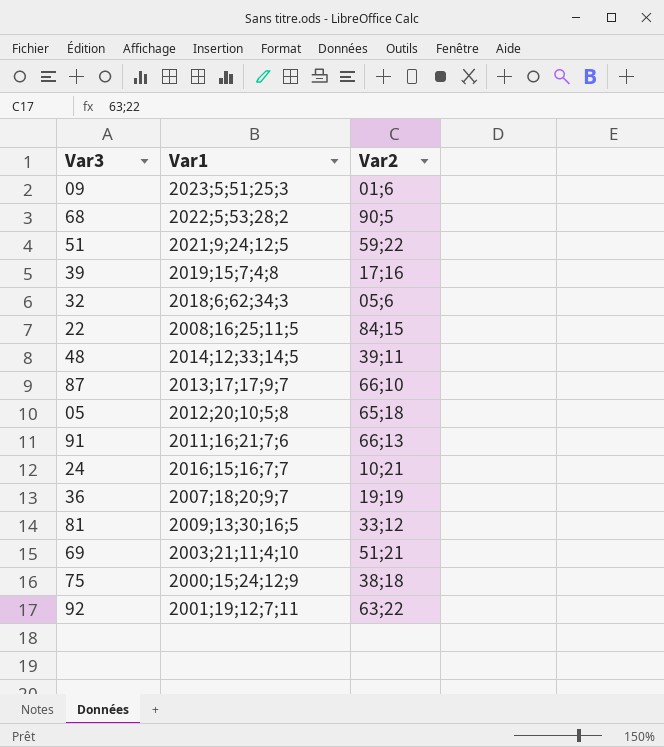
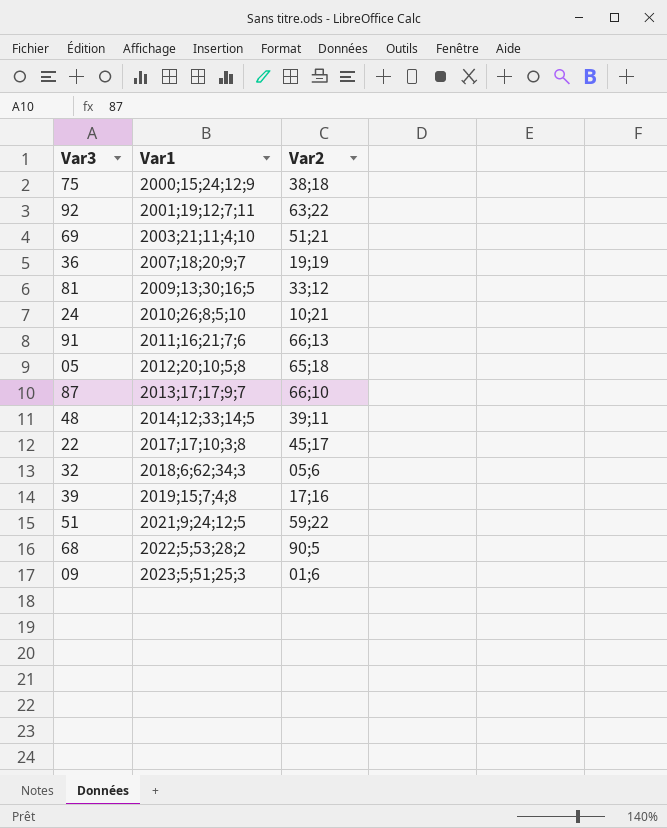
row order: none -> Var1 ascending
24 | Var1: 2016;15;16;7;7 -> 2010;26;8;5;10
22 | Var1: 2008;16;25;11;5 -> 2017;17;10;3;8
22 | Var2: 84;15 -> 45;17

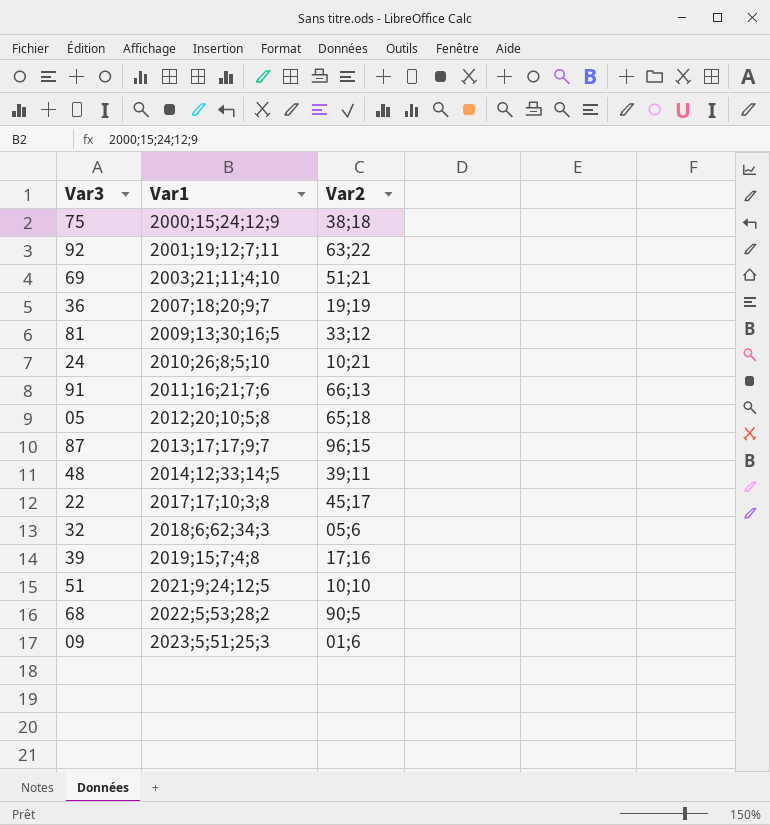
87 | Var2: 66;10 -> 96;15
51 | Var2: 59;22 -> 10;10

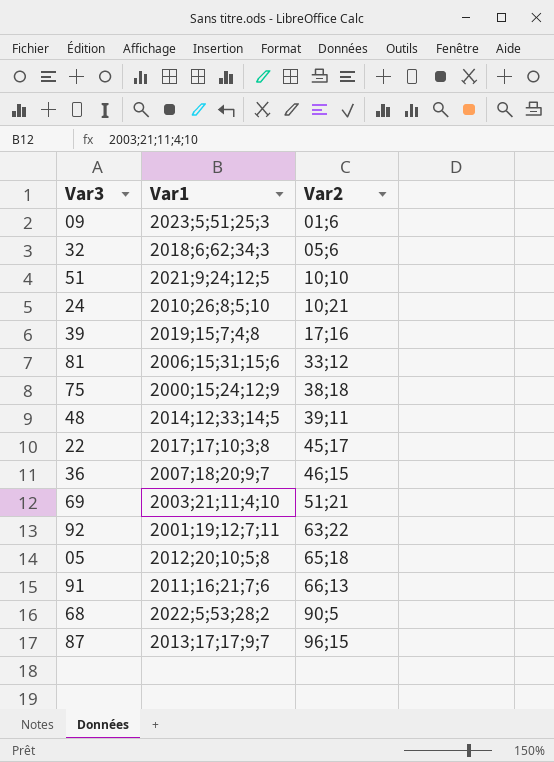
row order: Var1 ascending -> Var2 ascending
81 | Var1: 2009;13;30;16;5 -> 2006;15;31;15;6
36 | Var2: 19;19 -> 46;15

